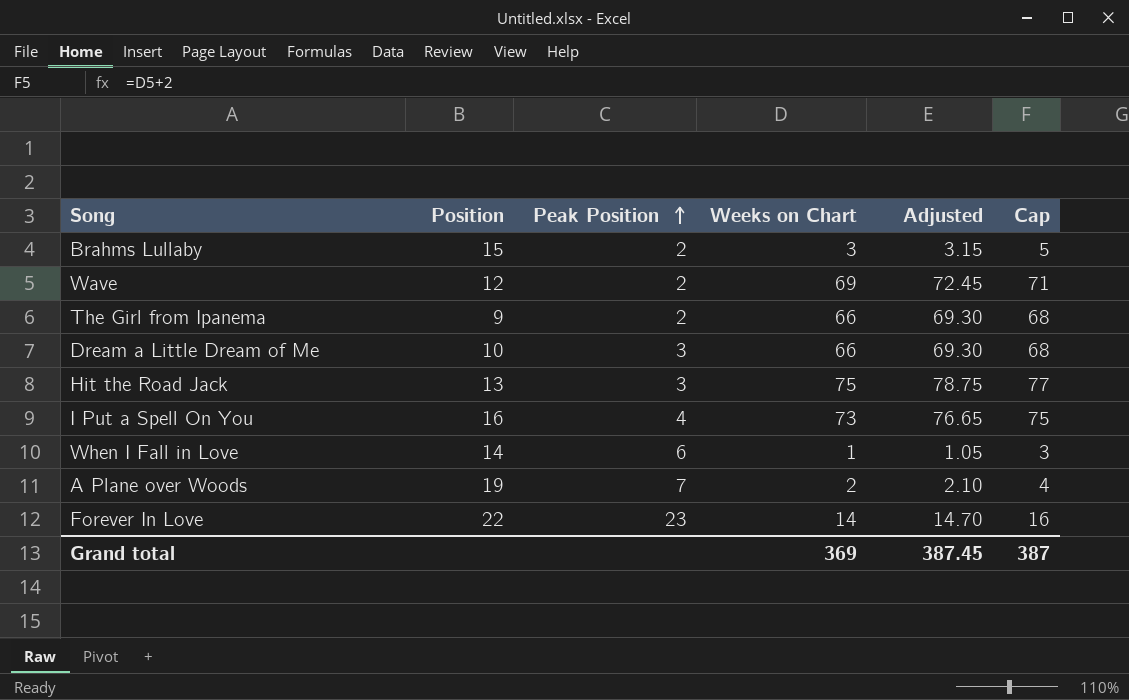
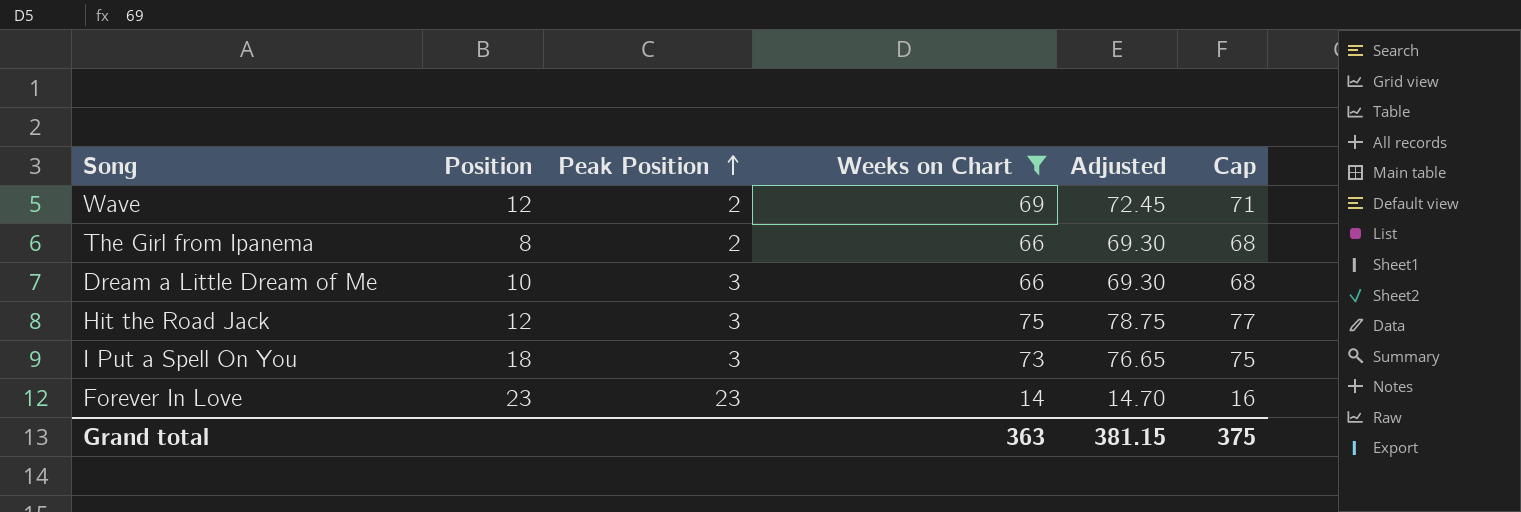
filter: none -> Weeks on Chart >= 14
The Girl from Ipanema | Position: 9 -> 8
Hit the Road Jack | Position: 13 -> 12
I Put a Spell On You | Position: 16 -> 18
I Put a Spell On You | Peak Position: 4 -> 3
Forever In Love | Position: 22 -> 23
Grand total | Weeks on Chart: 369 -> 363
Grand total | Adjusted: 387.45 -> 381.15
Grand total | Cap: 387 -> 375

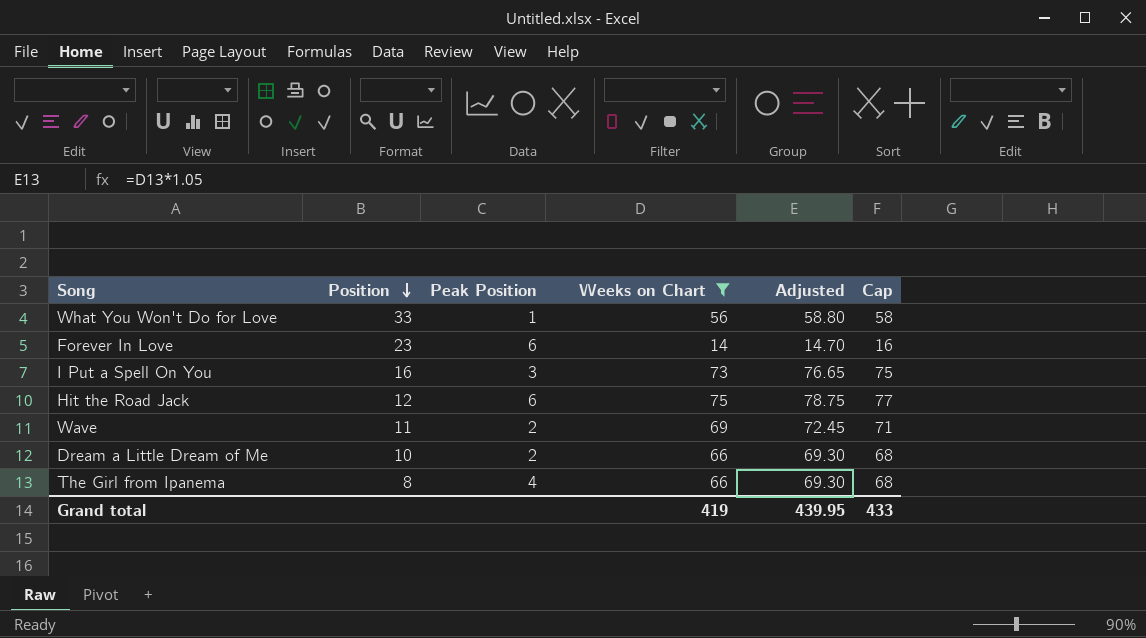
row order: Peak Position ascending -> Position descending
row What You Won't Do for Love: none -> 33 | 1 | 56 | 58.80 | 58
Forever In Love | Peak Position: 23 -> 6
I Put a Spell On You | Position: 18 -> 16
Hit the Road Jack | Peak Position: 3 -> 6
Wave | Position: 12 -> 11
Dream a Little Dream of Me | Peak Position: 3 -> 2
The Girl from Ipanema | Peak Position: 2 -> 4
Grand total | Weeks on Chart: 363 -> 419
Grand total | Adjusted: 381.15 -> 439.95
Grand total | Cap: 375 -> 433

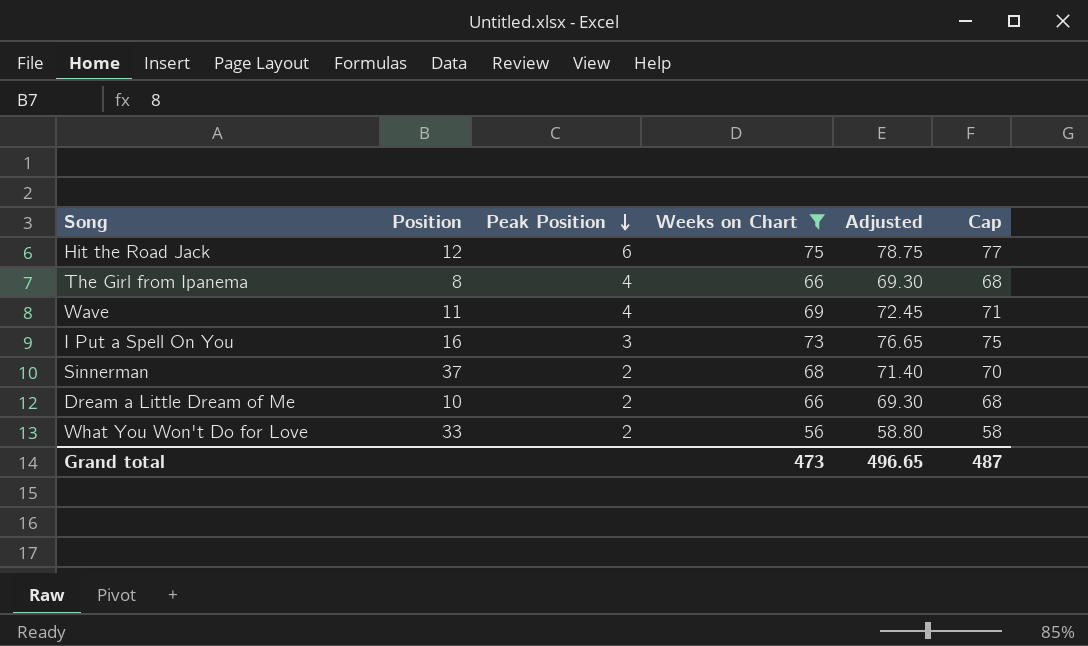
row order: Position descending -> Peak Position descending
row Forever In Love: 23 | 6 | 14 | 14.70 | 16 -> none
Wave | Peak Position: 2 -> 4
row Sinnerman: none -> 37 | 2 | 68 | 71.40 | 70
What You Won't Do for Love | Peak Position: 1 -> 2
Grand total | Weeks on Chart: 419 -> 473
Grand total | Adjusted: 439.95 -> 496.65
Grand total | Cap: 433 -> 487

